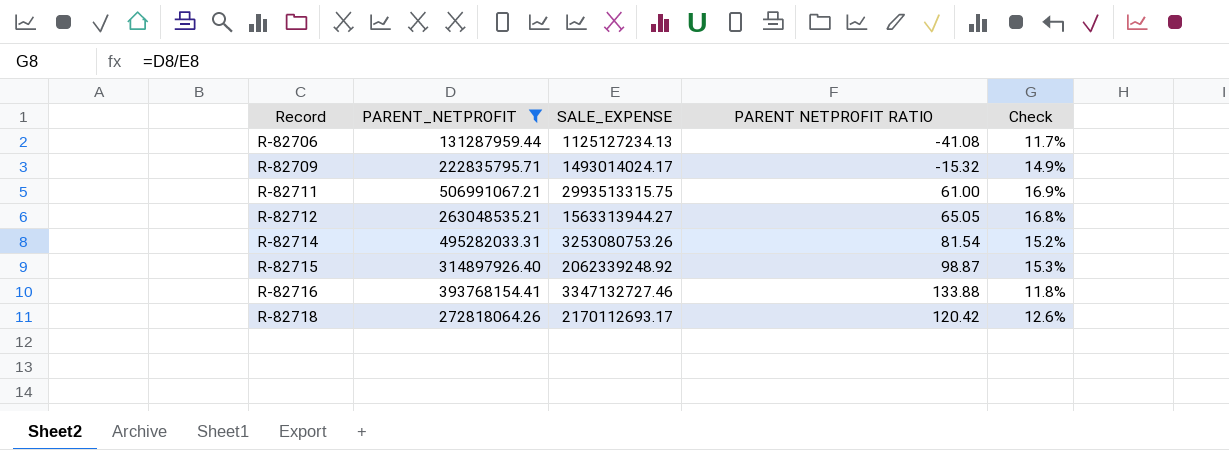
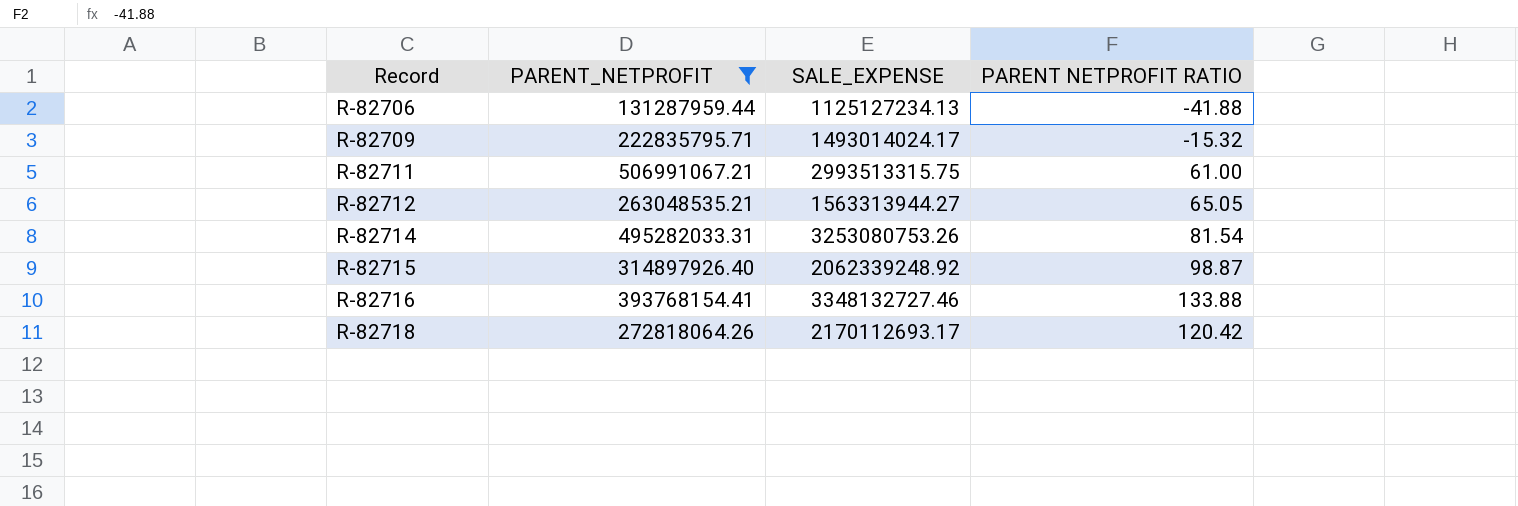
column Check | formula: [PARENT_NETPROFIT] / [SALE_EXPENSE] -> none
R-82706 | PARENT NETPROFIT RATIO: -41.08 -> -41.88
R-82716 | SALE_EXPENSE: 3347132727.46 -> 3348132727.46

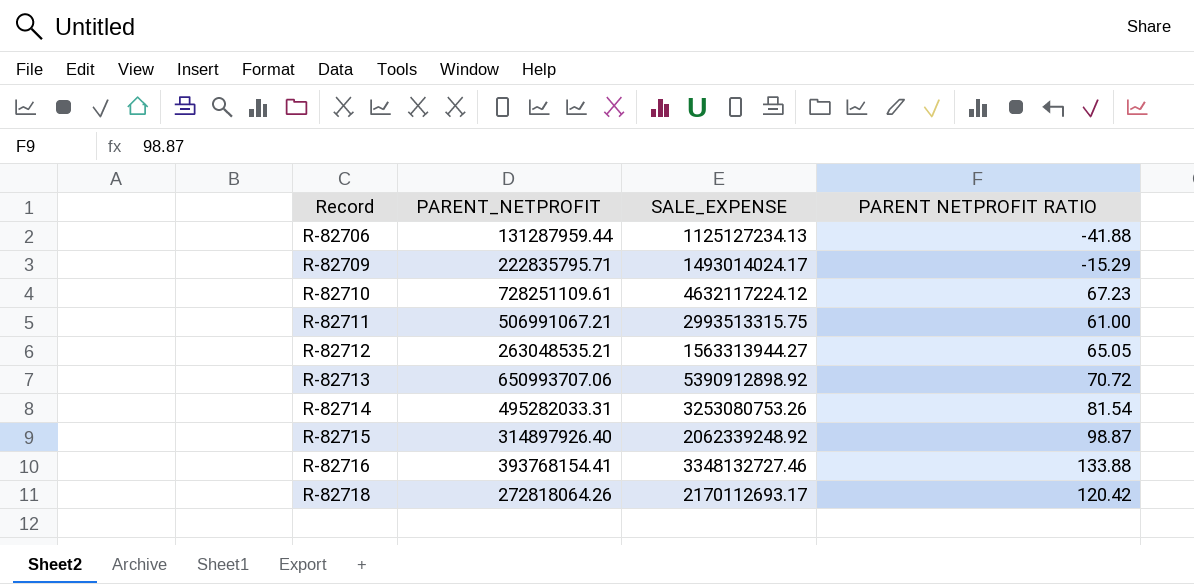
filter: PARENT_NETPROFIT <= 506991067.21 -> none
R-82709 | PARENT NETPROFIT RATIO: -15.32 -> -15.29

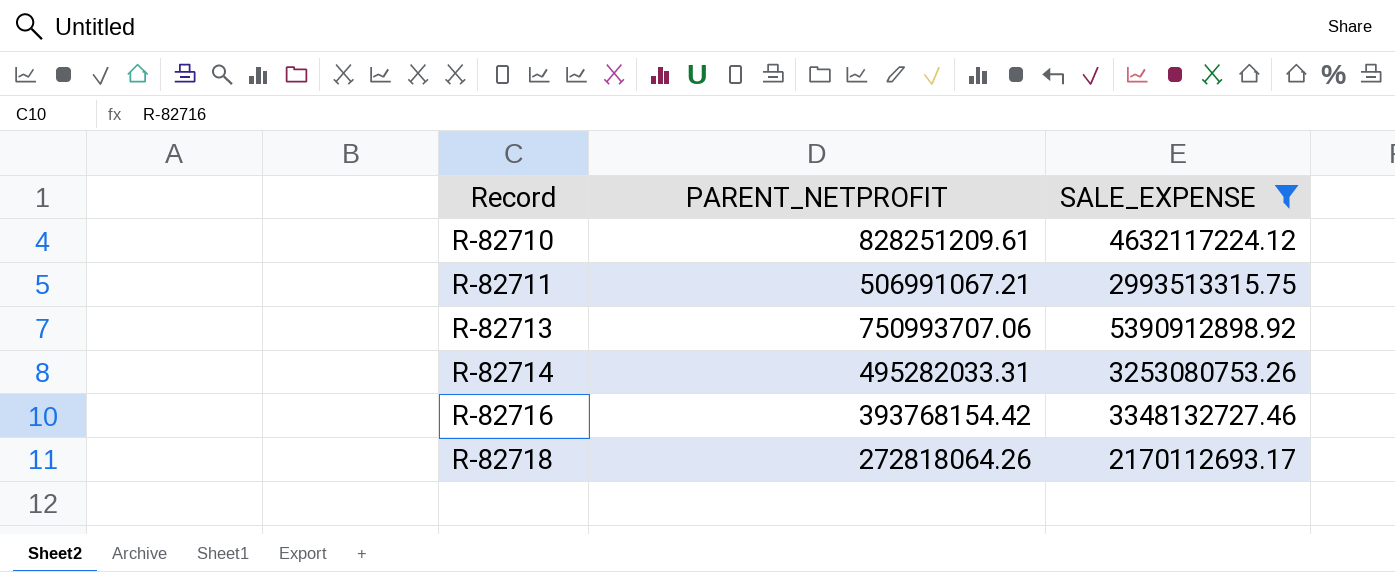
filter: none -> SALE_EXPENSE >= 2170112693.17
column PARENT NETPROFIT RATIO | position: 4 -> none
R-82710 | PARENT_NETPROFIT: 728251109.61 -> 828251209.61
R-82713 | PARENT_NETPROFIT: 650993707.06 -> 750993707.06
R-82716 | PARENT_NETPROFIT: 393768154.41 -> 393768154.42

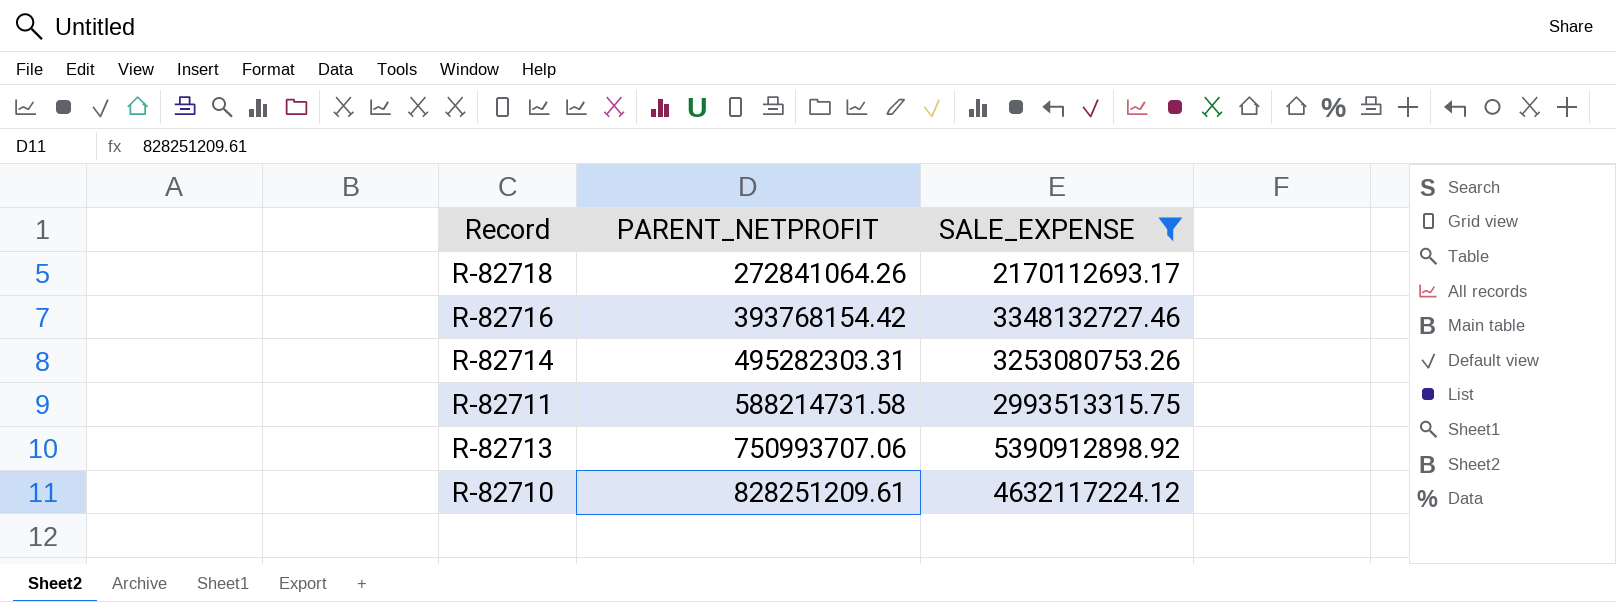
row order: Record ascending -> PARENT_NETPROFIT ascending
R-82718 | PARENT_NETPROFIT: 272818064.26 -> 272841064.26
R-82714 | PARENT_NETPROFIT: 495282033.31 -> 495282303.31
R-82711 | PARENT_NETPROFIT: 506991067.21 -> 588214731.58

